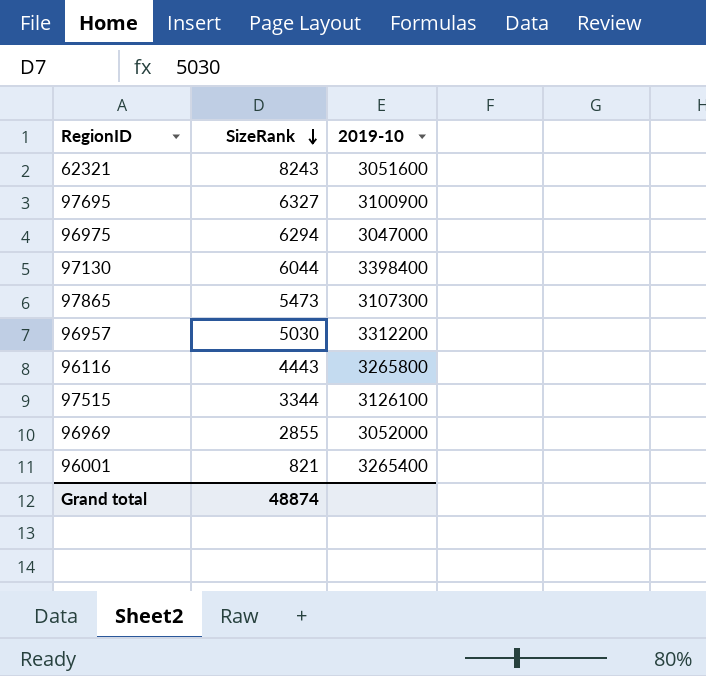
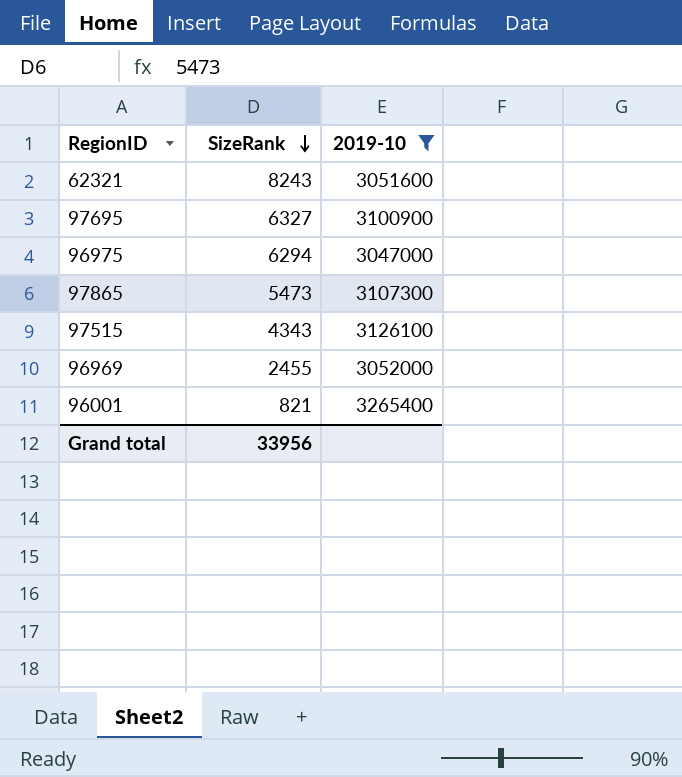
filter: none -> 2019-10 <= 3265400
97515 | SizeRank: 3344 -> 4343
96969 | SizeRank: 2855 -> 2455
Grand total | SizeRank: 48874 -> 33956

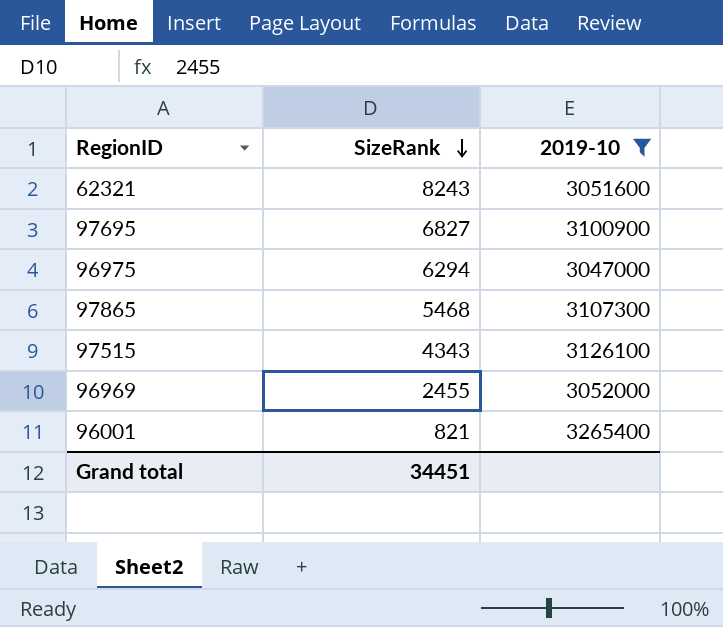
97695 | SizeRank: 6327 -> 6827
97865 | SizeRank: 5473 -> 5468
Grand total | SizeRank: 33956 -> 34451

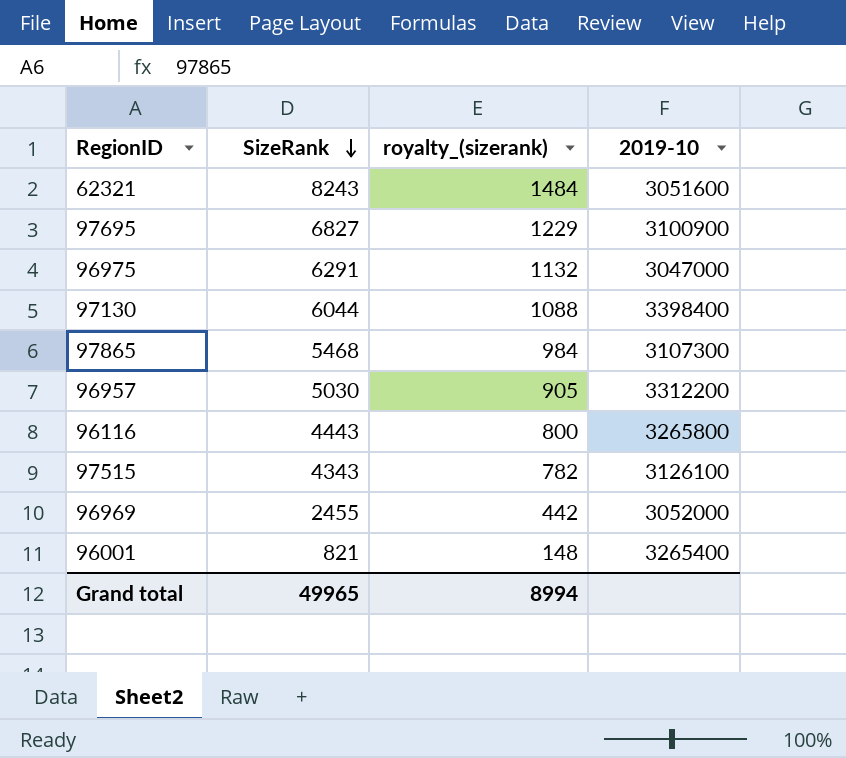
filter: 2019-10 <= 3265400 -> none
column royalty_(sizerank) | formula: none -> [SizeRank] * 0.18
96975 | SizeRank: 6294 -> 6291
Grand total | SizeRank: 34451 -> 49965

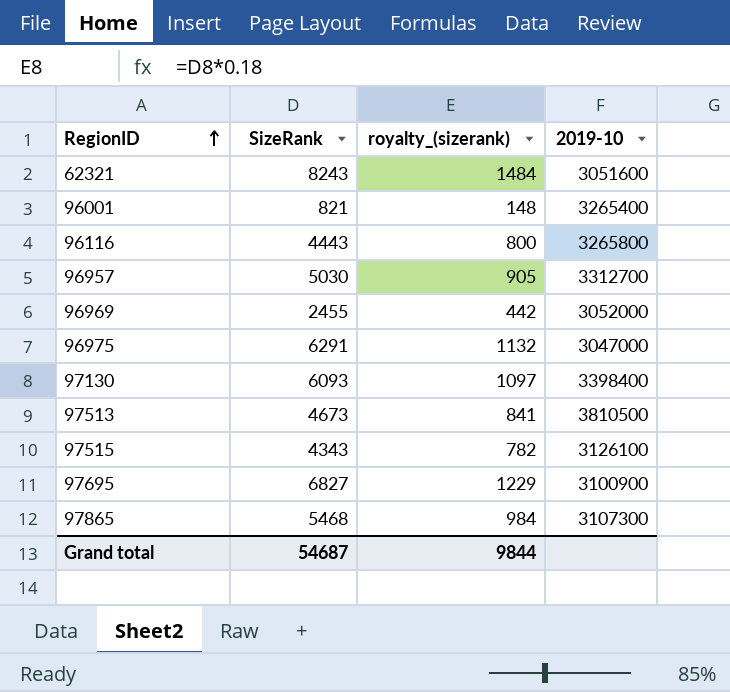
row order: SizeRank descending -> RegionID ascending
96957 | 2019-10: 3312200 -> 3312700
97130 | SizeRank: 6044 -> 6093
97130 | royalty_(sizerank): 1088 -> 1097
row 97513: none -> 4673 | 841 | 3810500
Grand total | SizeRank: 49965 -> 54687
Grand total | royalty_(sizerank): 8994 -> 9844

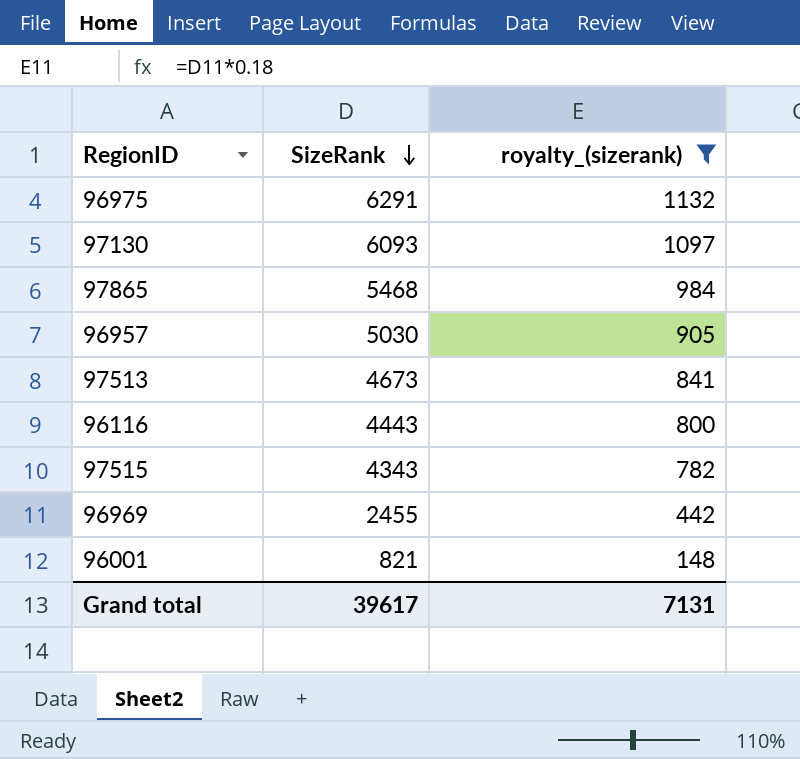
filter: none -> royalty_(sizerank) <= 1132
row order: RegionID ascending -> SizeRank descending
column 2019-10 | position: 4 -> none
Grand total | SizeRank: 54687 -> 39617
Grand total | royalty_(sizerank): 9844 -> 7131

